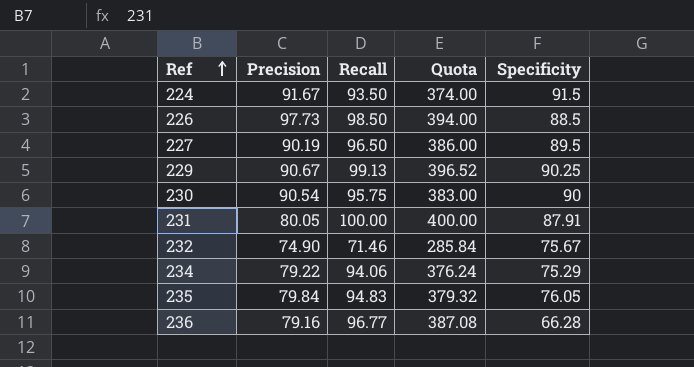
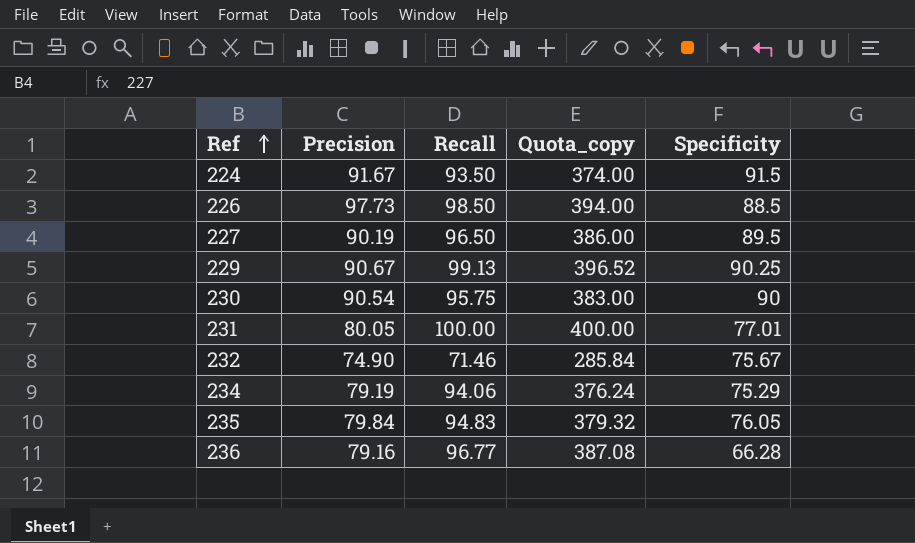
column name: Quota -> Quota_copy
231 | Specificity: 87.91 -> 77.01
234 | Precision: 79.22 -> 79.19

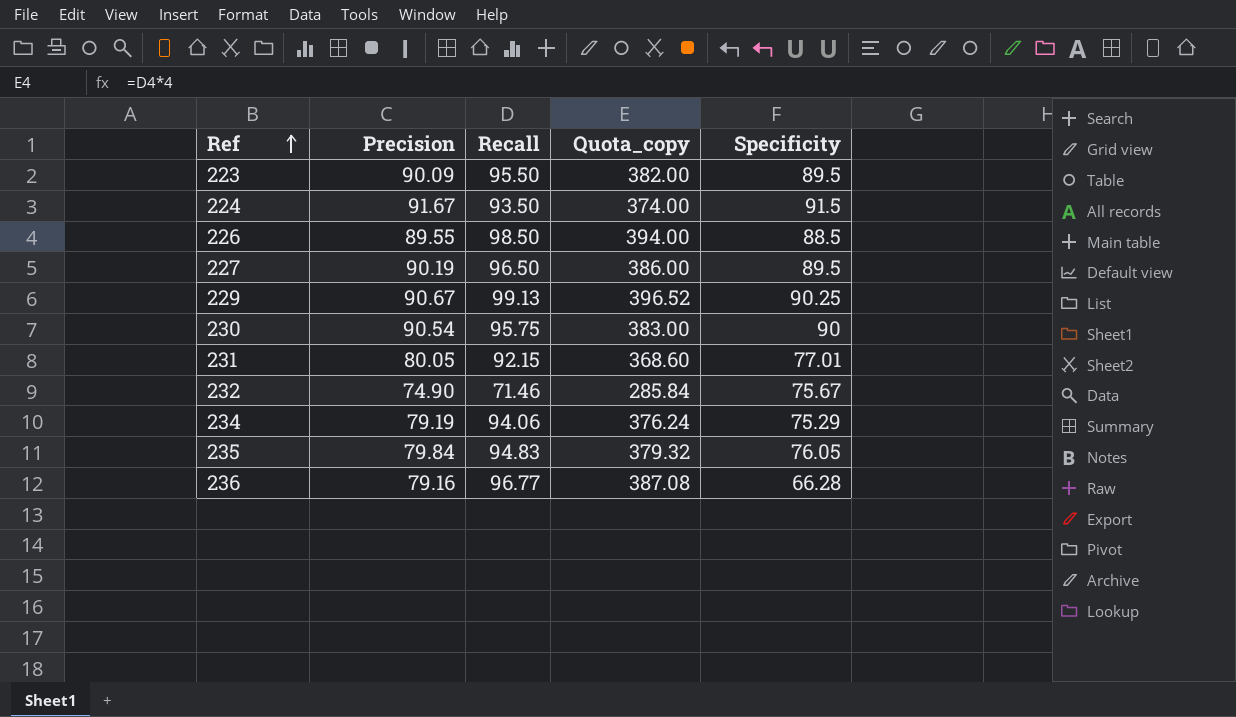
row 223: none -> 90.09 | 95.50 | 382.00 | 89.5
226 | Precision: 97.73 -> 89.55
231 | Recall: 100.00 -> 92.15
231 | Quota_copy: 400.00 -> 368.60

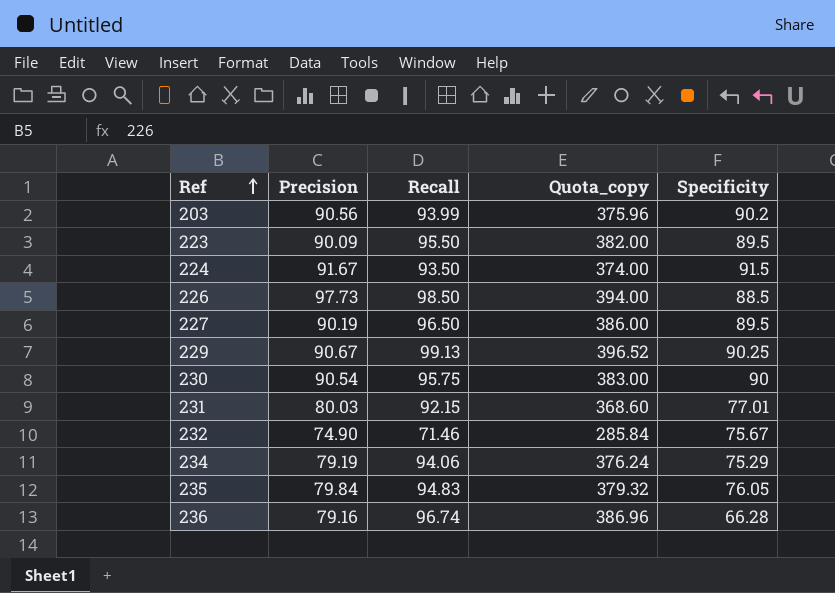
row 203: none -> 90.56 | 93.99 | 375.96 | 90.2
226 | Precision: 89.55 -> 97.73
231 | Precision: 80.05 -> 80.03
236 | Recall: 96.77 -> 96.74
236 | Quota_copy: 387.08 -> 386.96

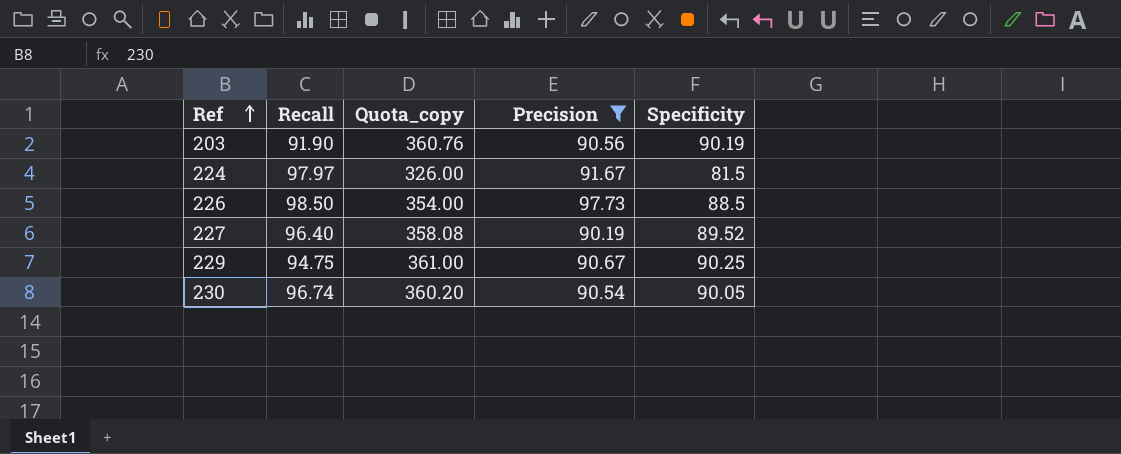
filter: none -> Precision >= 90.19
column Quota_copy | formula: [Recall] * 4 -> [Specificity] * 4
column Precision | position: 2 -> 4
203 | Recall: 93.99 -> 91.90
203 | Specificity: 90.2 -> 90.19
224 | Recall: 93.50 -> 97.97
224 | Specificity: 91.5 -> 81.5
227 | Recall: 96.50 -> 96.40
227 | Specificity: 89.5 -> 89.52
229 | Recall: 99.13 -> 94.75
230 | Recall: 95.75 -> 96.74
230 | Specificity: 90 -> 90.05

